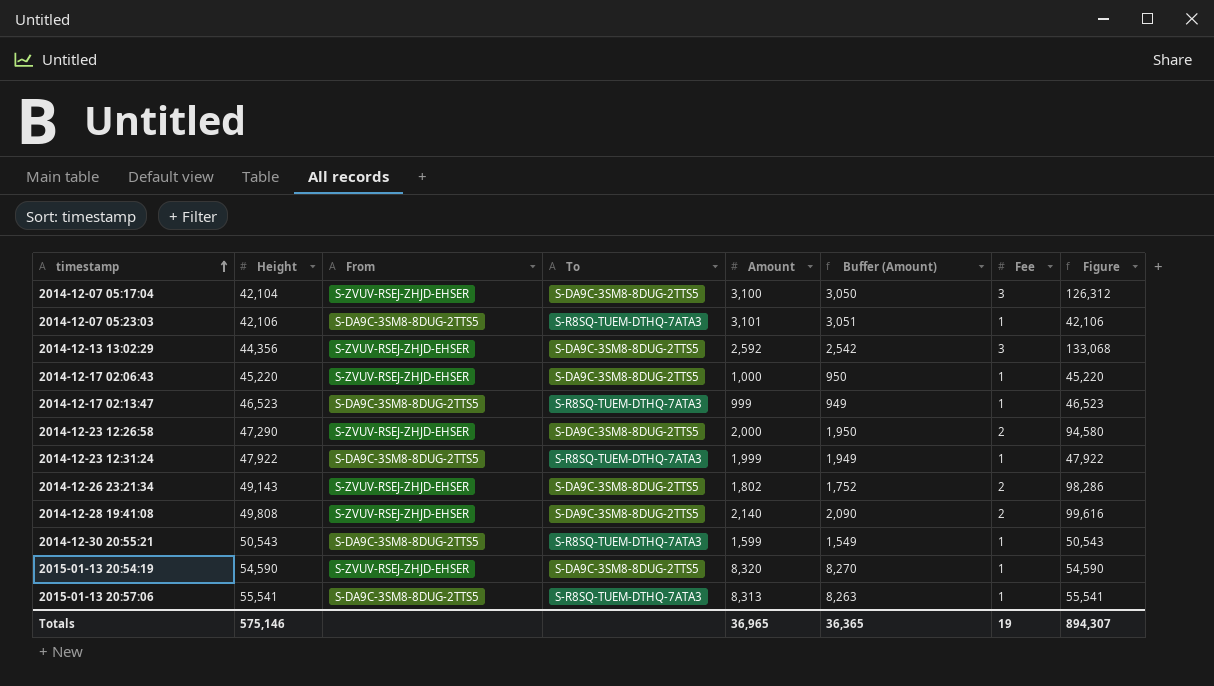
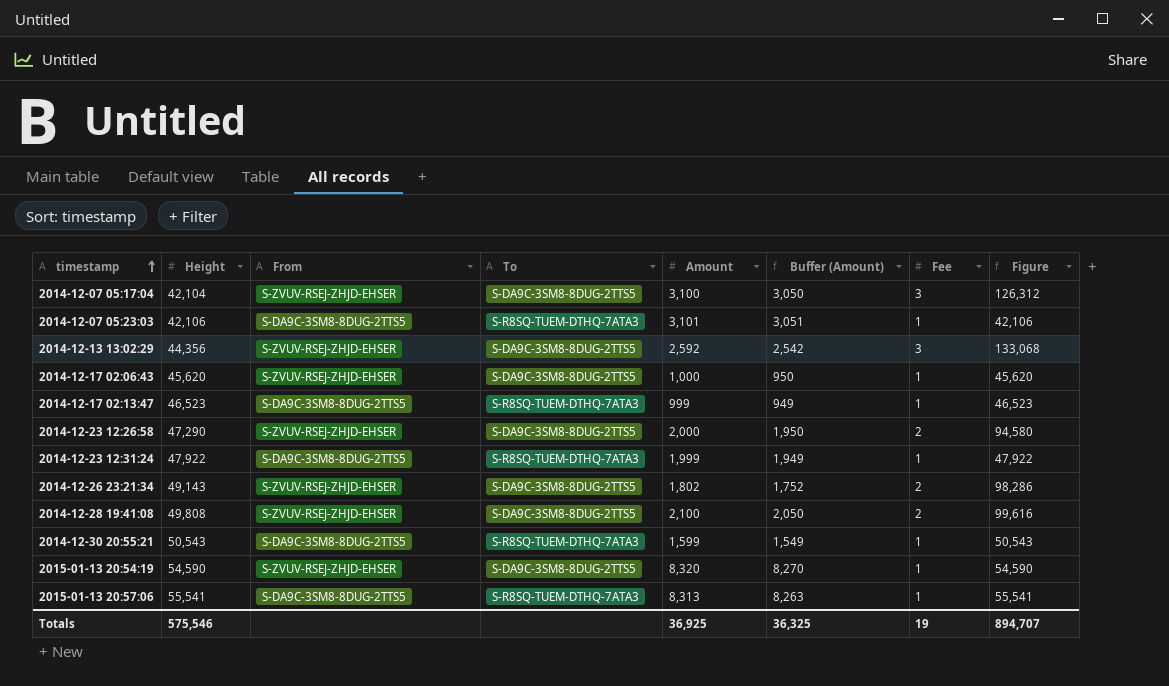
2014-12-17 02:06:43 | Height: 45,220 -> 45,620
2014-12-17 02:06:43 | Figure: 45,220 -> 45,620
2014-12-28 19:41:08 | Amount: 2,140 -> 2,100
2014-12-28 19:41:08 | Buffer (Amount): 2,090 -> 2,050
Totals | Height: 575,146 -> 575,546
Totals | Amount: 36,965 -> 36,925
Totals | Buffer (Amount): 36,365 -> 36,325
Totals | Figure: 894,307 -> 894,707

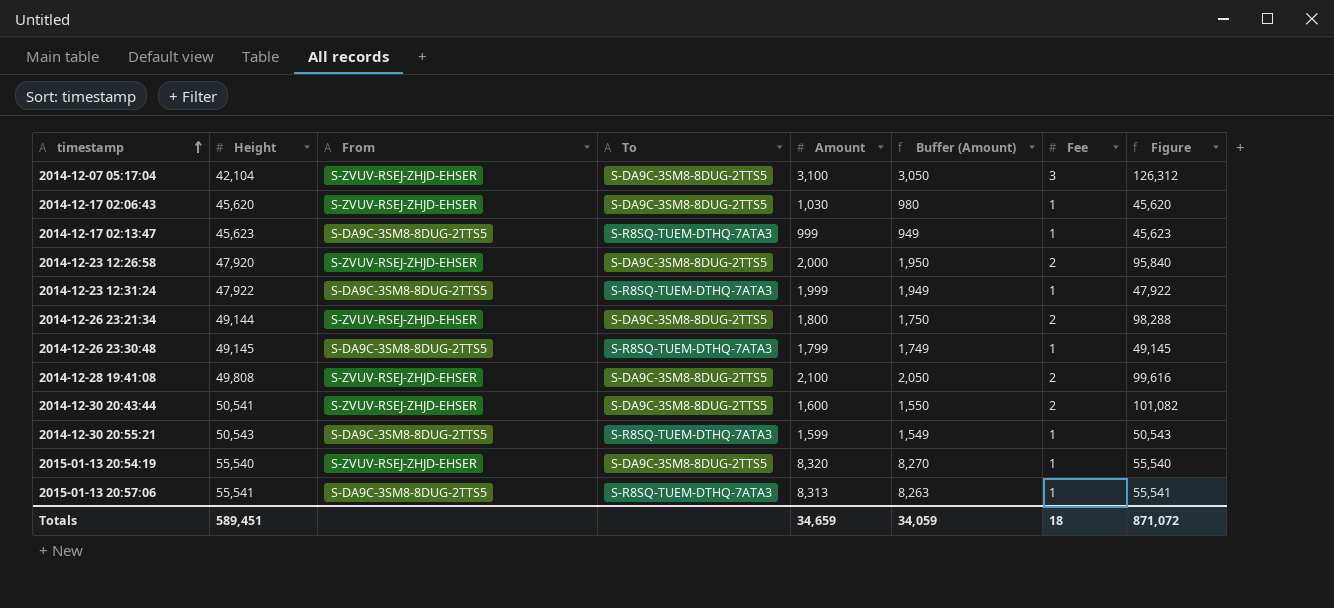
row 2014-12-07 05:23:03: 42,106 | S-DA9C-3SM8-8DUG-2TTS5 | S-R8SQ-TUEM-DTHQ-7ATA3 | 3,101 | 3,051 | 1 | 42,106 -> none
row 2014-12-13 13:02:29: 44,356 | S-ZVUV-RSEJ-ZHJD-EHSER | S-DA9C-3SM8-8DUG-2TTS5 | 2,592 | 2,542 | 3 | 133,068 -> none
2014-12-17 02:06:43 | Amount: 1,000 -> 1,030
2014-12-17 02:06:43 | Buffer (Amount): 950 -> 980
2014-12-17 02:13:47 | Height: 46,523 -> 45,623
2014-12-17 02:13:47 | Figure: 46,523 -> 45,623
2014-12-23 12:26:58 | Height: 47,290 -> 47,920
2014-12-23 12:26:58 | Figure: 94,580 -> 95,840
2014-12-26 23:21:34 | Height: 49,143 -> 49,144
2014-12-26 23:21:34 | Amount: 1,802 -> 1,800
2014-12-26 23:21:34 | Buffer (Amount): 1,752 -> 1,750
2014-12-26 23:21:34 | Figure: 98,286 -> 98,288
row 2014-12-26 23:30:48: none -> 49,145 | S-DA9C-3SM8-8DUG-2TTS5 | S-R8SQ-TUEM-DTHQ-7ATA3 | 1,799 | 1,749 | 1 | 49,145
row 2014-12-30 20:43:44: none -> 50,541 | S-ZVUV-RSEJ-ZHJD-EHSER | S-DA9C-3SM8-8DUG-2TTS5 | 1,600 | 1,550 | 2 | 101,082
2015-01-13 20:54:19 | Height: 54,590 -> 55,540
2015-01-13 20:54:19 | Figure: 54,590 -> 55,540
Totals | Height: 575,546 -> 589,451
Totals | Amount: 36,925 -> 34,659
Totals | Buffer (Amount): 36,325 -> 34,059
Totals | Fee: 19 -> 18
Totals | Figure: 894,707 -> 871,072

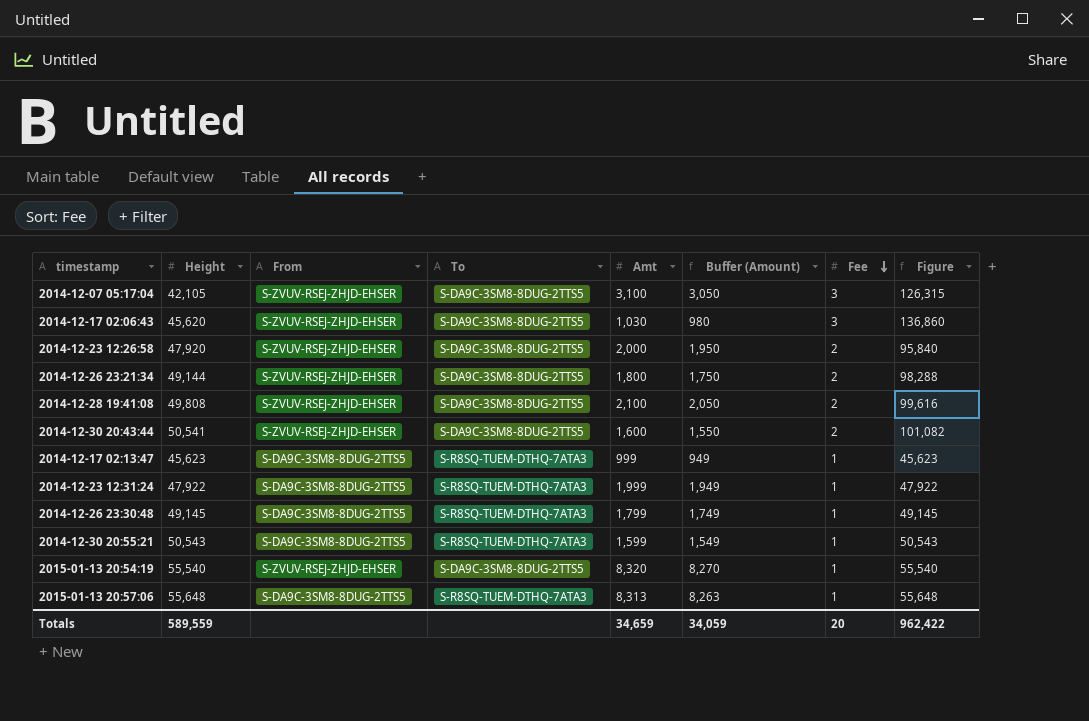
row order: timestamp ascending -> Fee descending
column name: Amount -> Amt
2014-12-07 05:17:04 | Height: 42,104 -> 42,105
2014-12-07 05:17:04 | Figure: 126,312 -> 126,315
2014-12-17 02:06:43 | Fee: 1 -> 3
2014-12-17 02:06:43 | Figure: 45,620 -> 136,860
2015-01-13 20:57:06 | Height: 55,541 -> 55,648
2015-01-13 20:57:06 | Figure: 55,541 -> 55,648
Totals | Height: 589,451 -> 589,559
Totals | Fee: 18 -> 20
Totals | Figure: 871,072 -> 962,422

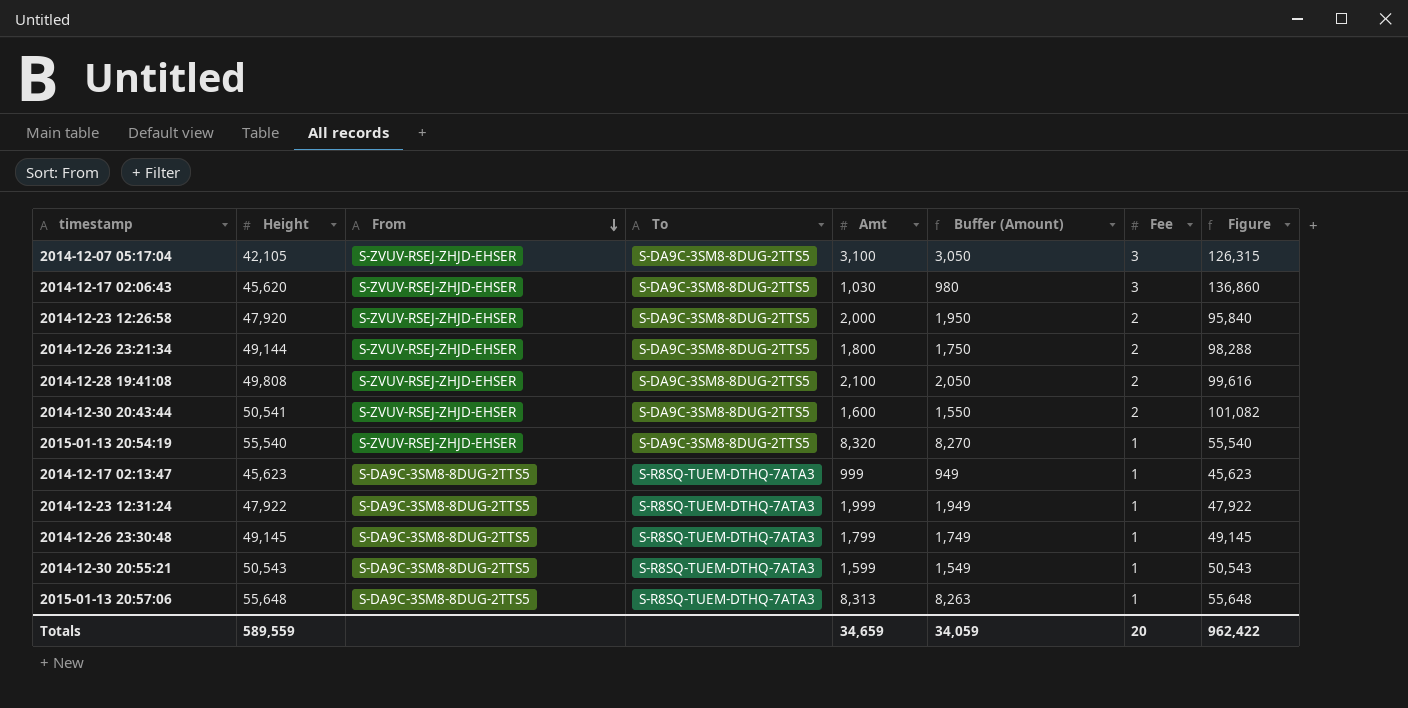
row order: Fee descending -> From descending

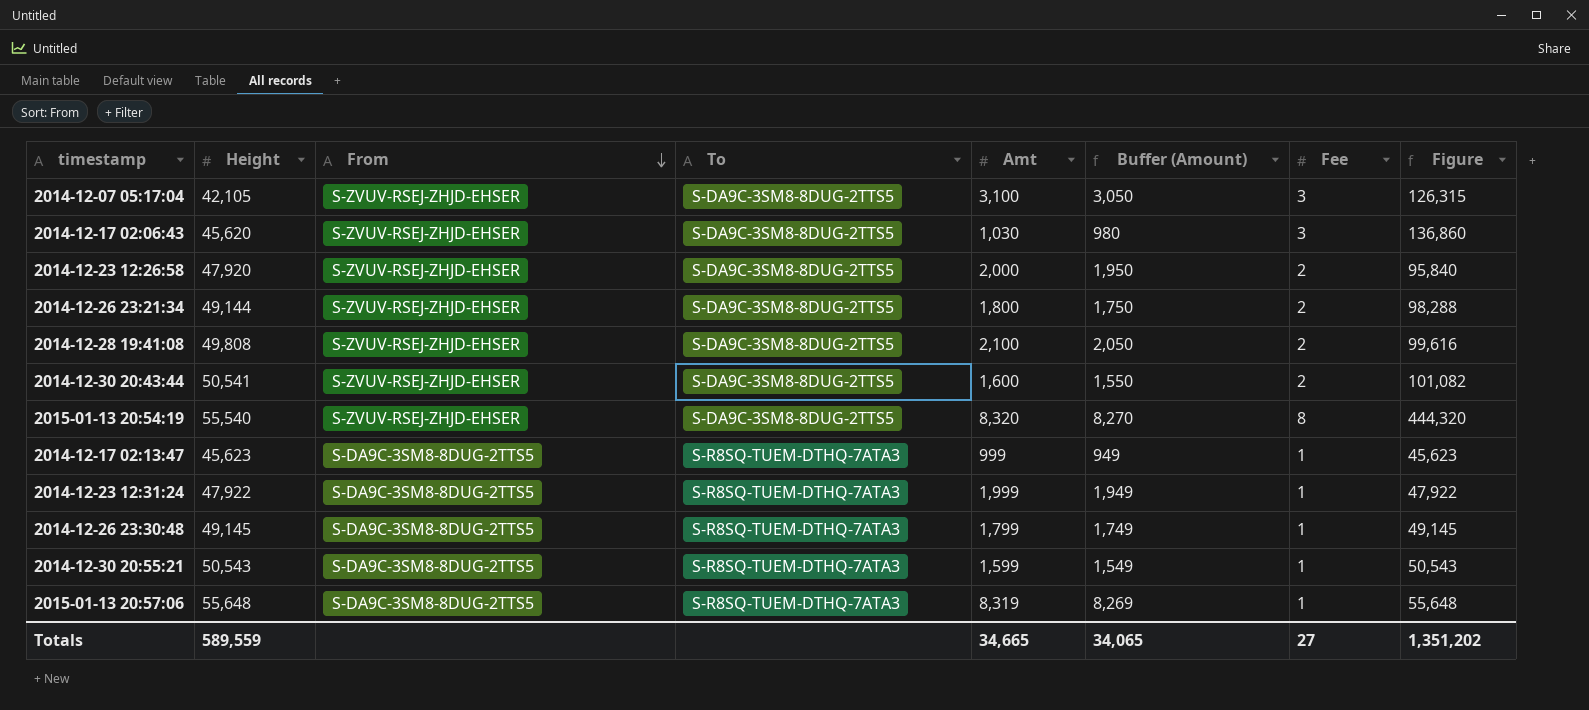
2015-01-13 20:54:19 | Fee: 1 -> 8
2015-01-13 20:54:19 | Figure: 55,540 -> 444,320
2015-01-13 20:57:06 | Amt: 8,313 -> 8,319
2015-01-13 20:57:06 | Buffer (Amount): 8,263 -> 8,269
Totals | Amt: 34,659 -> 34,665
Totals | Buffer (Amount): 34,059 -> 34,065
Totals | Fee: 20 -> 27
Totals | Figure: 962,422 -> 1,351,202

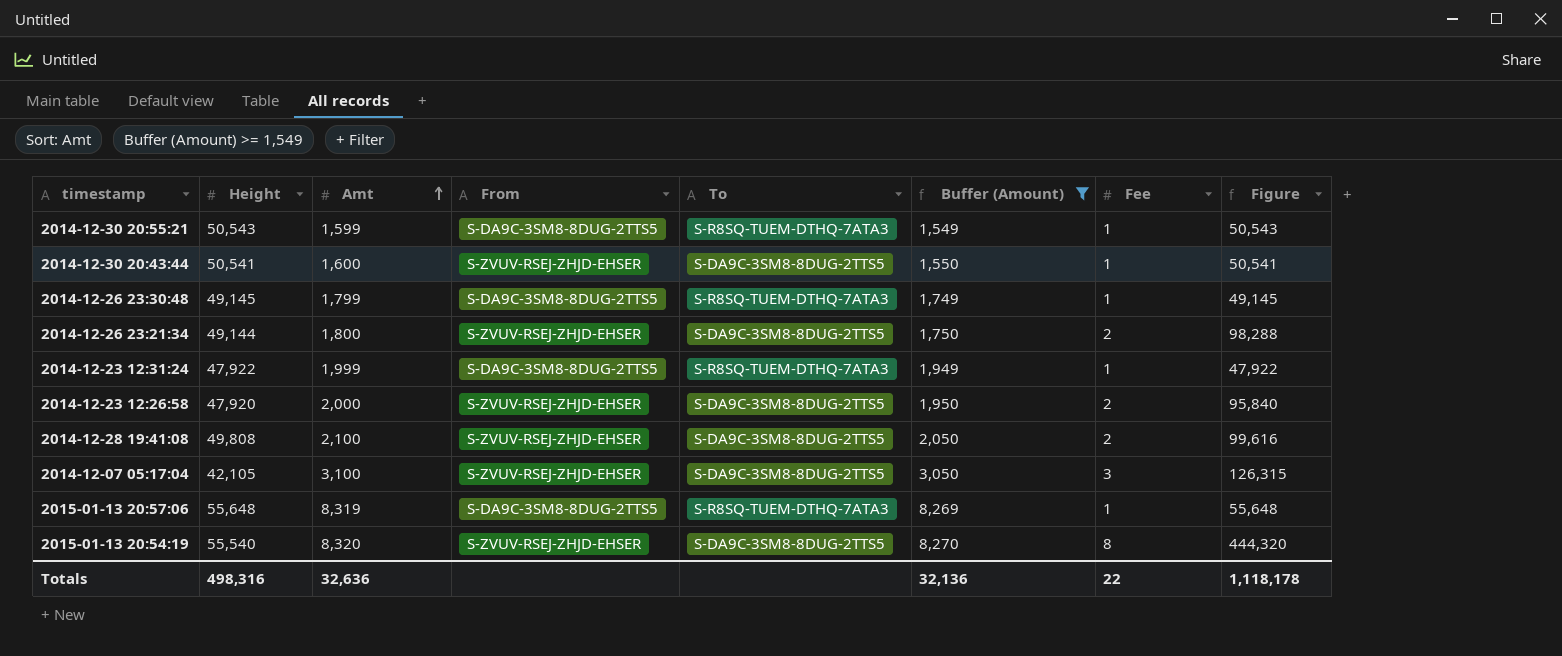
filter: none -> Buffer (Amount) >= 1,549
row order: From descending -> Amt ascending
column Amt | position: 5 -> 3
2014-12-30 20:43:44 | Fee: 2 -> 1
2014-12-30 20:43:44 | Figure: 101,082 -> 50,541
Totals | Height: 589,559 -> 498,316
Totals | Amt: 34,665 -> 32,636
Totals | Buffer (Amount): 34,065 -> 32,136
Totals | Fee: 27 -> 22
Totals | Figure: 1,351,202 -> 1,118,178

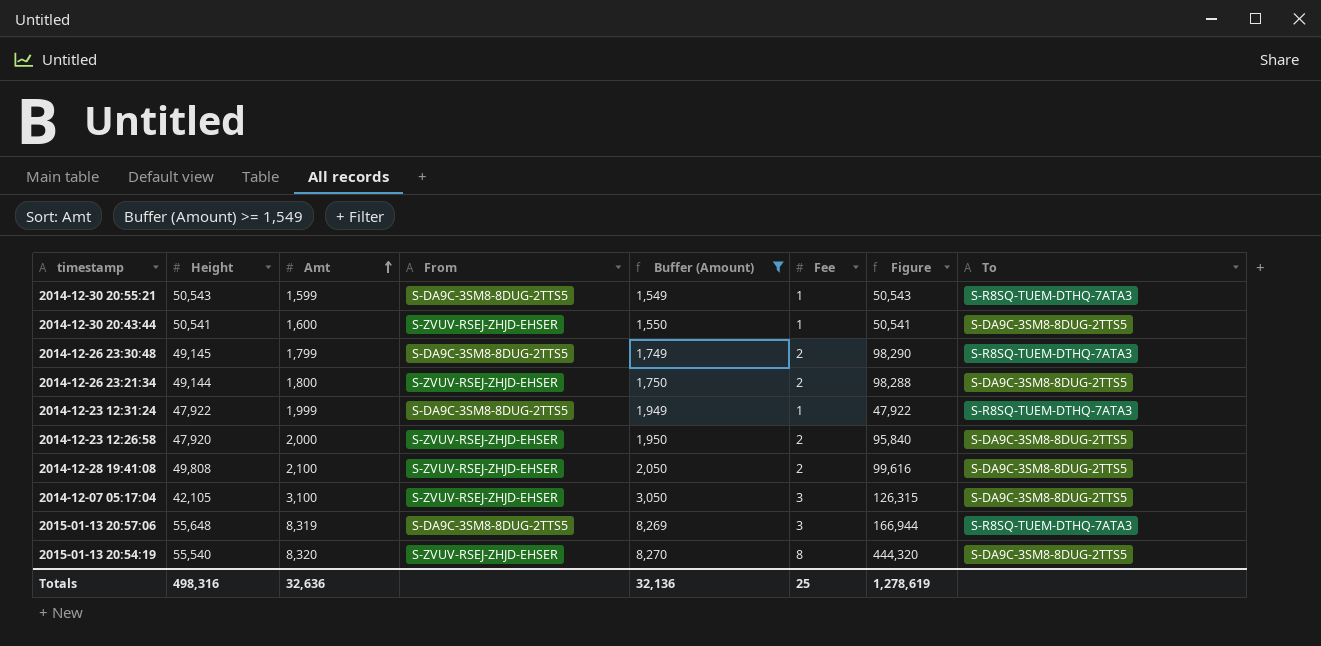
column To | position: 5 -> 8
2014-12-26 23:30:48 | Fee: 1 -> 2
2014-12-26 23:30:48 | Figure: 49,145 -> 98,290
2015-01-13 20:57:06 | Fee: 1 -> 3
2015-01-13 20:57:06 | Figure: 55,648 -> 166,944
Totals | Fee: 22 -> 25
Totals | Figure: 1,118,178 -> 1,278,619

